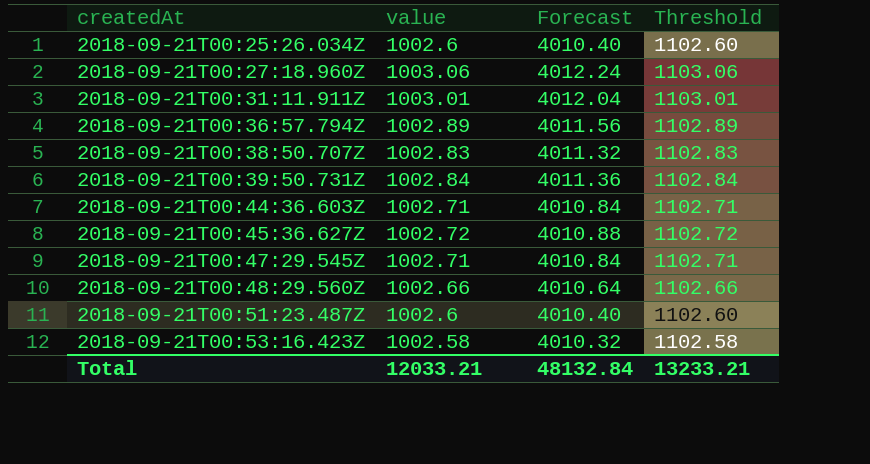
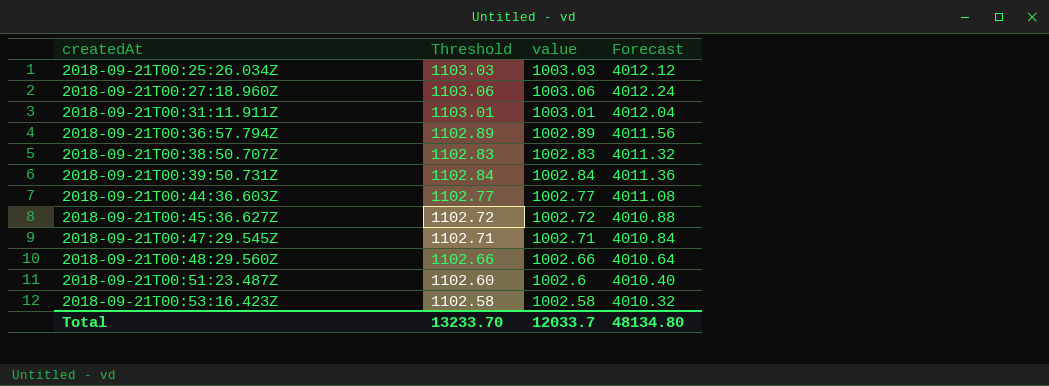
column Threshold | position: 4 -> 2
2018-09-21T00:25:26.034Z | Threshold: 1102.60 -> 1103.03
2018-09-21T00:25:26.034Z | value: 1002.6 -> 1003.03
2018-09-21T00:25:26.034Z | Forecast: 4010.40 -> 4012.12
2018-09-21T00:44:36.603Z | Threshold: 1102.71 -> 1102.77
2018-09-21T00:44:36.603Z | value: 1002.71 -> 1002.77
2018-09-21T00:44:36.603Z | Forecast: 4010.84 -> 4011.08
Total | Threshold: 13233.21 -> 13233.70
Total | value: 12033.21 -> 12033.7
Total | Forecast: 48132.84 -> 48134.80

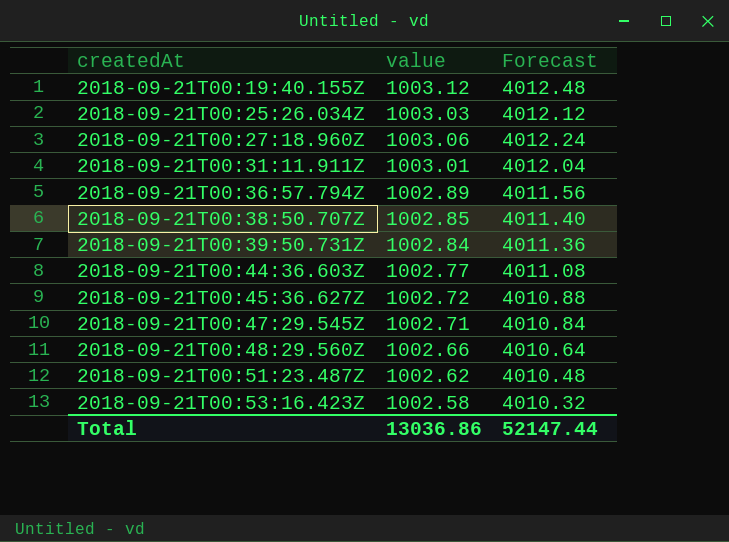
column Threshold | formula: [value] + 100 -> none
row 2018-09-21T00:19:40.155Z: none -> 1003.12 | 4012.48
2018-09-21T00:38:50.707Z | value: 1002.83 -> 1002.85
2018-09-21T00:38:50.707Z | Forecast: 4011.32 -> 4011.40
2018-09-21T00:51:23.487Z | value: 1002.6 -> 1002.62
2018-09-21T00:51:23.487Z | Forecast: 4010.40 -> 4010.48
Total | value: 12033.7 -> 13036.86
Total | Forecast: 48134.80 -> 52147.44

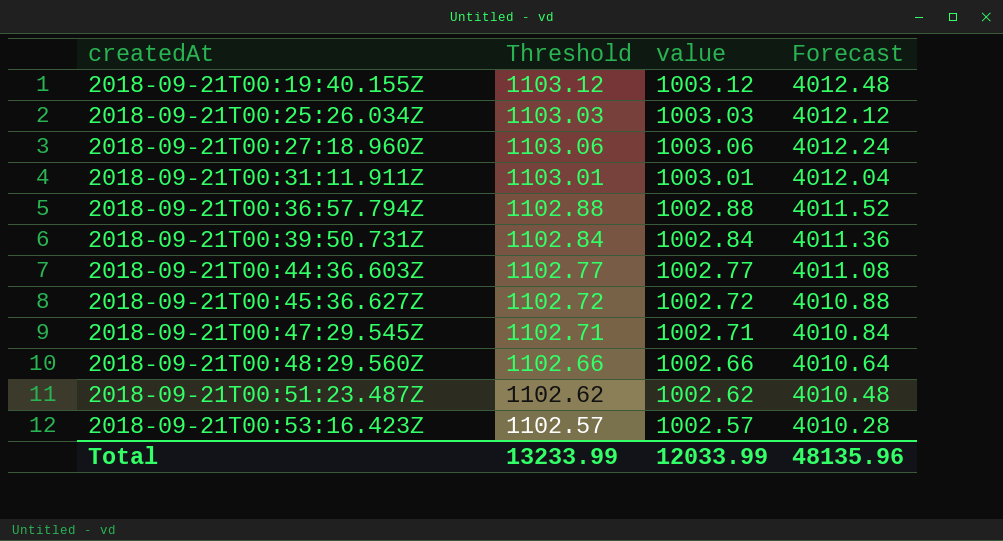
column Threshold | formula: none -> [value] + 100
row 2018-09-21T00:38:50.707Z: 1002.85 | 4011.40 -> none
2018-09-21T00:36:57.794Z | value: 1002.89 -> 1002.88
2018-09-21T00:36:57.794Z | Forecast: 4011.56 -> 4011.52
2018-09-21T00:53:16.423Z | value: 1002.58 -> 1002.57
2018-09-21T00:53:16.423Z | Forecast: 4010.32 -> 4010.28
Total | value: 13036.86 -> 12033.99
Total | Forecast: 52147.44 -> 48135.96

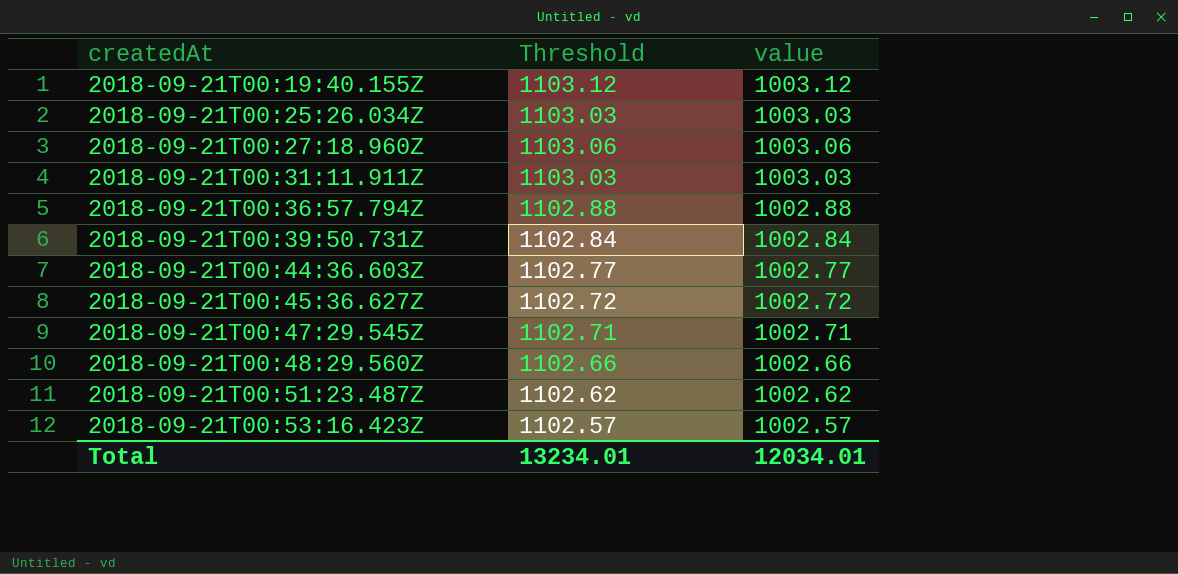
column Forecast | formula: [value] * 4 -> none
2018-09-21T00:31:11.911Z | Threshold: 1103.01 -> 1103.03
2018-09-21T00:31:11.911Z | value: 1003.01 -> 1003.03
Total | Threshold: 13233.99 -> 13234.01
Total | value: 12033.99 -> 12034.01

